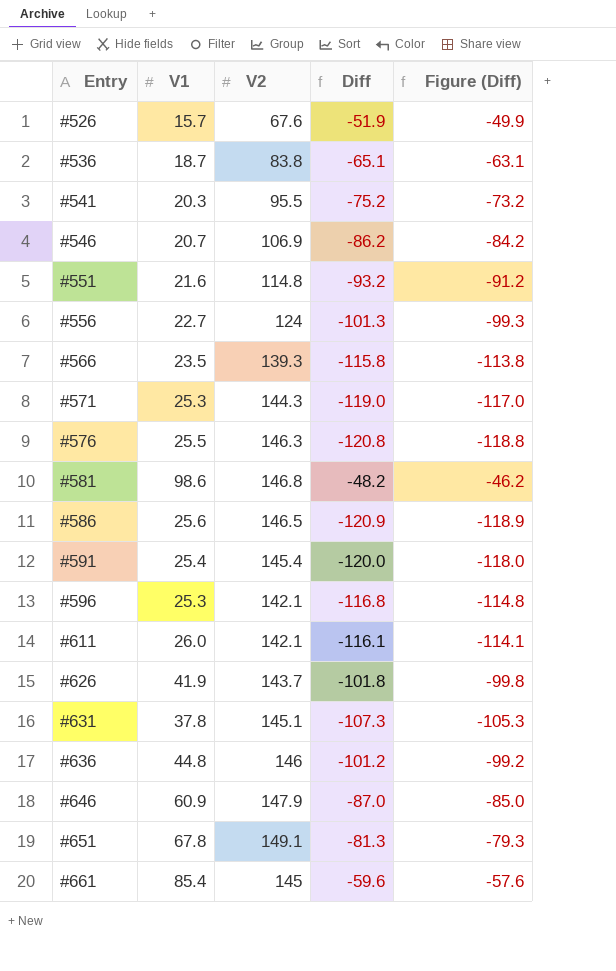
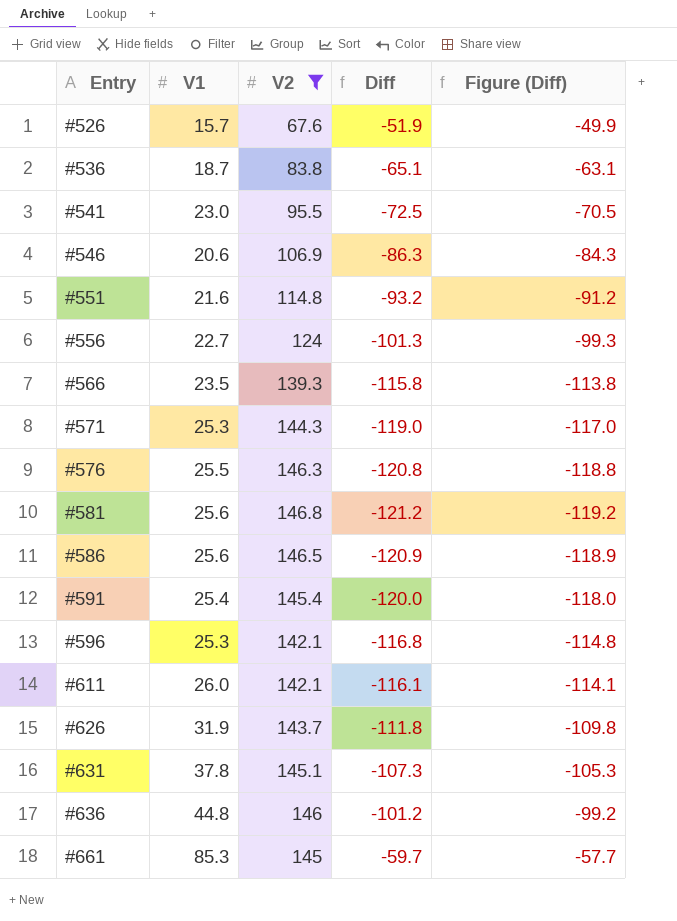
filter: none -> V2 <= 146.8
#541 | V1: 20.3 -> 23.0
#541 | Diff: -75.2 -> -72.5
#541 | Figure (Diff): -73.2 -> -70.5
#546 | V1: 20.7 -> 20.6
#546 | Diff: -86.2 -> -86.3
#546 | Figure (Diff): -84.2 -> -84.3
#581 | V1: 98.6 -> 25.6
#581 | Diff: -48.2 -> -121.2
#581 | Figure (Diff): -46.2 -> -119.2
#626 | V1: 41.9 -> 31.9
#626 | Diff: -101.8 -> -111.8
#626 | Figure (Diff): -99.8 -> -109.8
#661 | V1: 85.4 -> 85.3
#661 | Diff: -59.6 -> -59.7
#661 | Figure (Diff): -57.6 -> -57.7

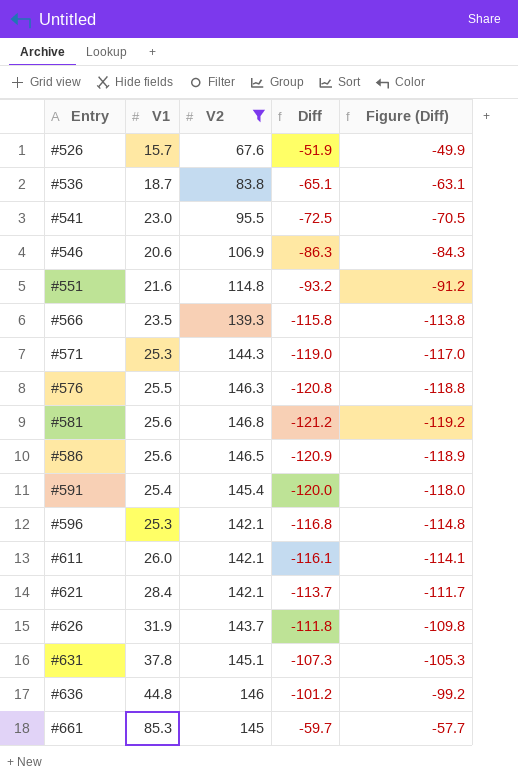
row #556: 22.7 | 124 | -101.3 | -99.3 -> none
row #621: none -> 28.4 | 142.1 | -113.7 | -111.7

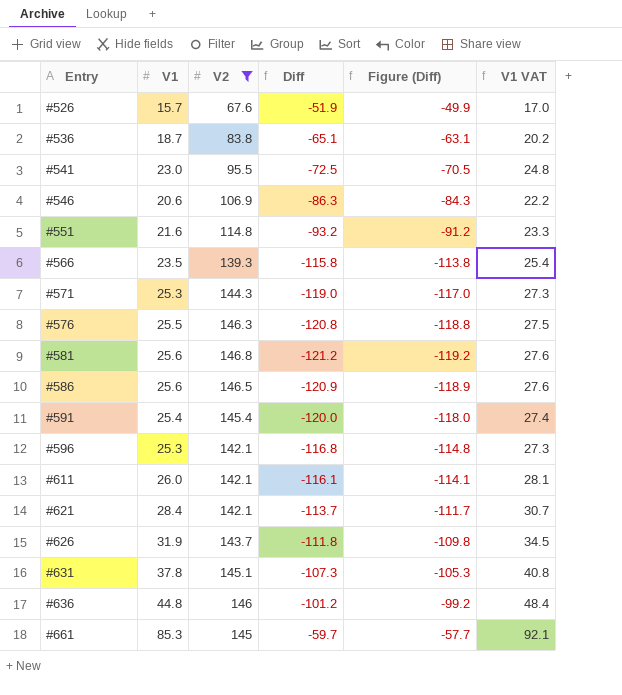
column V1 VAT | formula: none -> [V1] * 1.08

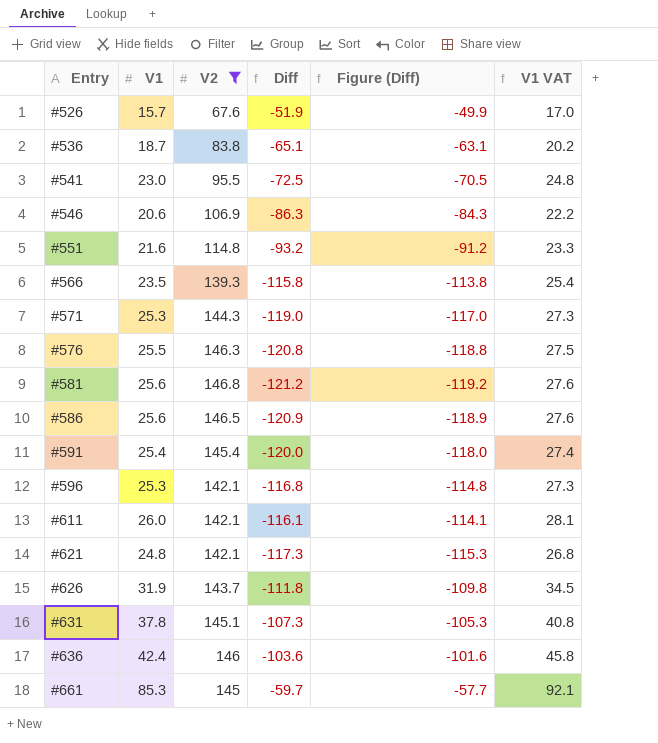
#621 | V1: 28.4 -> 24.8
#621 | Diff: -113.7 -> -117.3
#621 | Figure (Diff): -111.7 -> -115.3
#621 | V1 VAT: 30.7 -> 26.8
#636 | V1: 44.8 -> 42.4
#636 | Diff: -101.2 -> -103.6
#636 | Figure (Diff): -99.2 -> -101.6
#636 | V1 VAT: 48.4 -> 45.8

